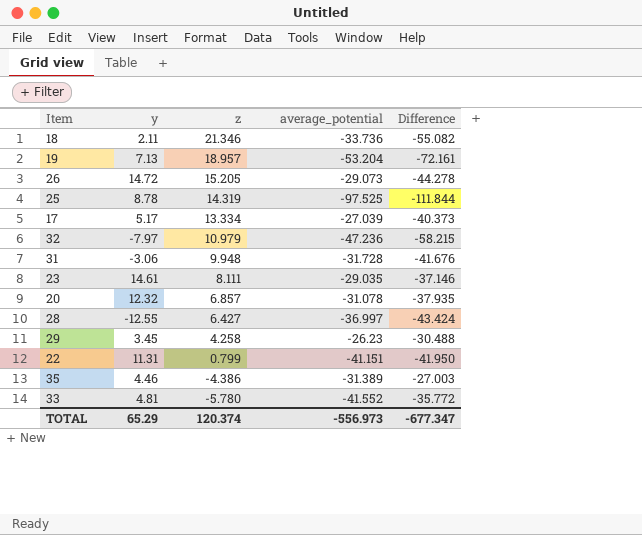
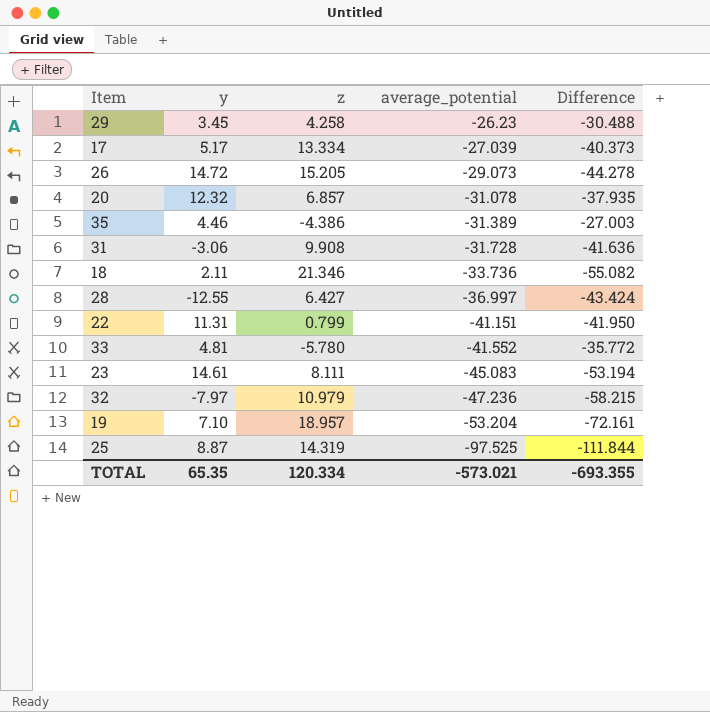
row order: z descending -> average_potential descending
31 | z: 9.948 -> 9.908
31 | Difference: -41.676 -> -41.636
23 | average_potential: -29.035 -> -45.083
23 | Difference: -37.146 -> -53.194
19 | y: 7.13 -> 7.10
25 | y: 8.78 -> 8.87
TOTAL | y: 65.29 -> 65.35
TOTAL | z: 120.374 -> 120.334
TOTAL | average_potential: -556.973 -> -573.021
TOTAL | Difference: -677.347 -> -693.355

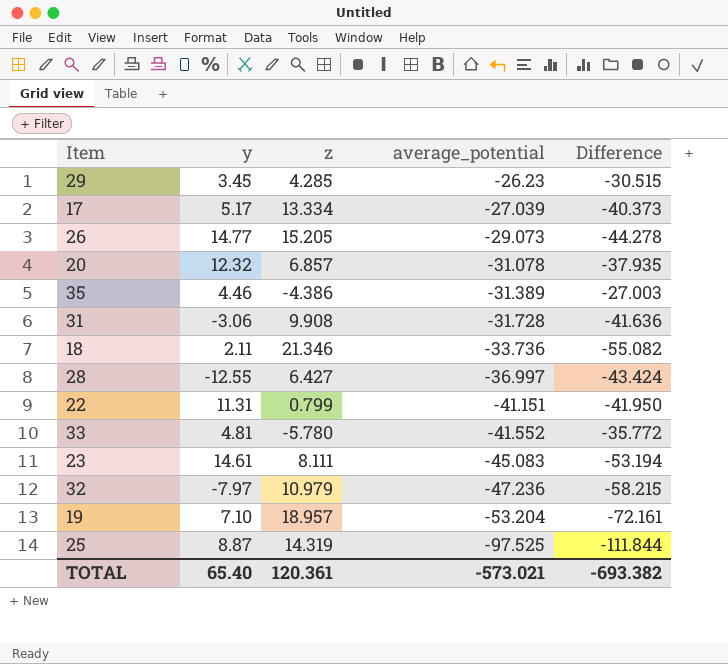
29 | z: 4.258 -> 4.285
29 | Difference: -30.488 -> -30.515
26 | y: 14.72 -> 14.77
TOTAL | y: 65.35 -> 65.40
TOTAL | z: 120.334 -> 120.361
TOTAL | Difference: -693.355 -> -693.382

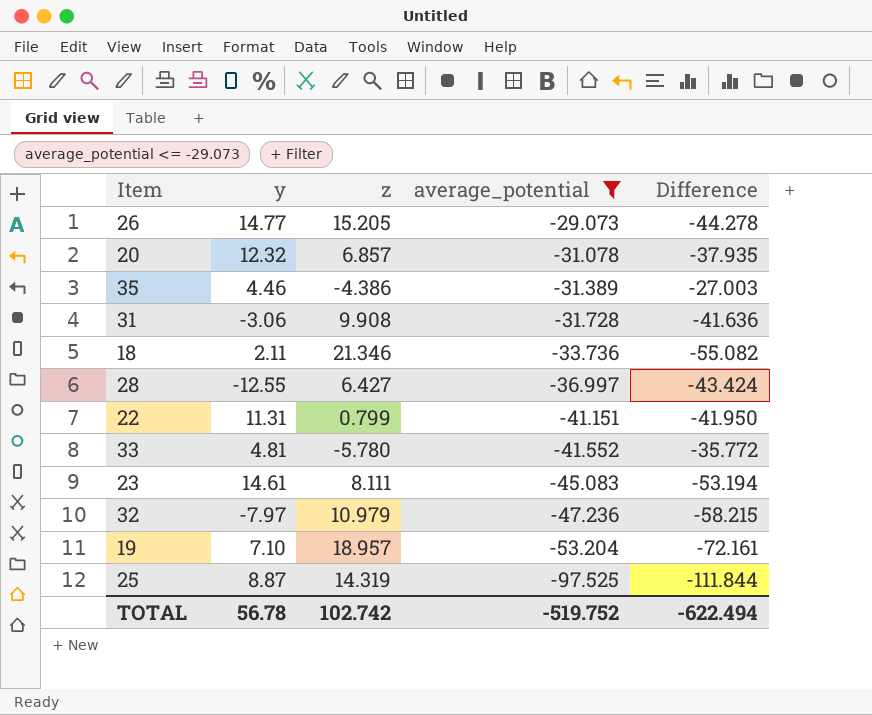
filter: none -> average_potential <= -29.073
TOTAL | y: 65.40 -> 56.78
TOTAL | z: 120.361 -> 102.742
TOTAL | average_potential: -573.021 -> -519.752
TOTAL | Difference: -693.382 -> -622.494

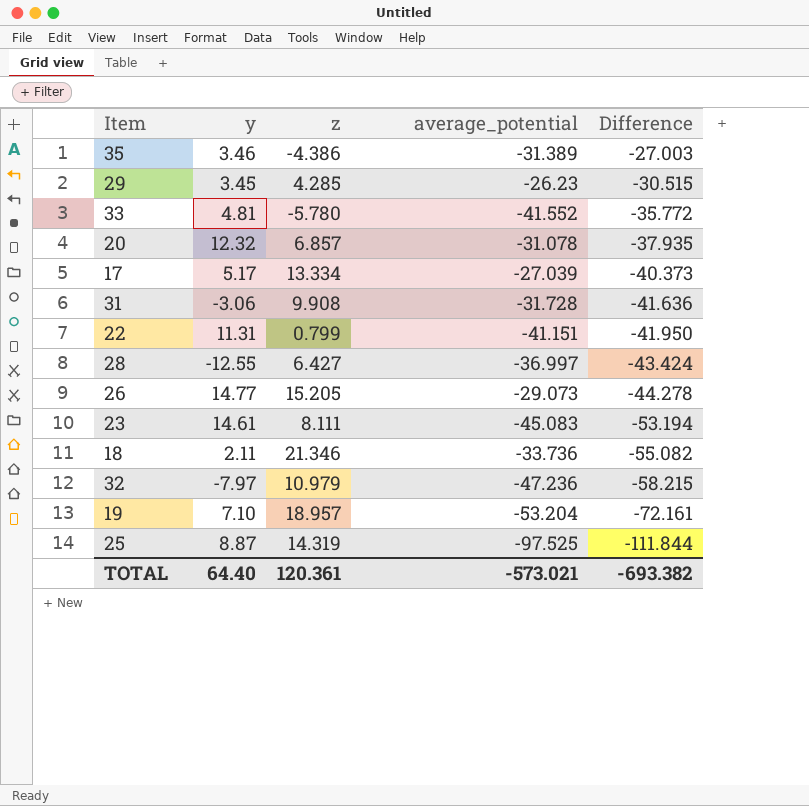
filter: average_potential <= -29.073 -> none
row order: average_potential descending -> Difference descending
35 | y: 4.46 -> 3.46
TOTAL | y: 56.78 -> 64.40
TOTAL | z: 102.742 -> 120.361
TOTAL | average_potential: -519.752 -> -573.021
TOTAL | Difference: -622.494 -> -693.382

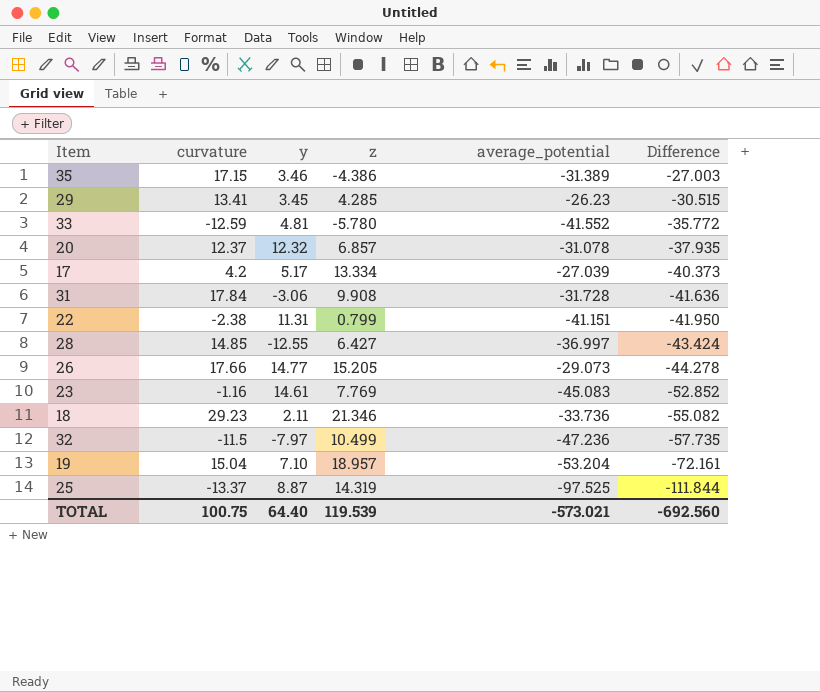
column curvature | position: none -> 2
23 | z: 8.111 -> 7.769
23 | Difference: -53.194 -> -52.852
32 | z: 10.979 -> 10.499
32 | Difference: -58.215 -> -57.735
TOTAL | z: 120.361 -> 119.539
TOTAL | Difference: -693.382 -> -692.560

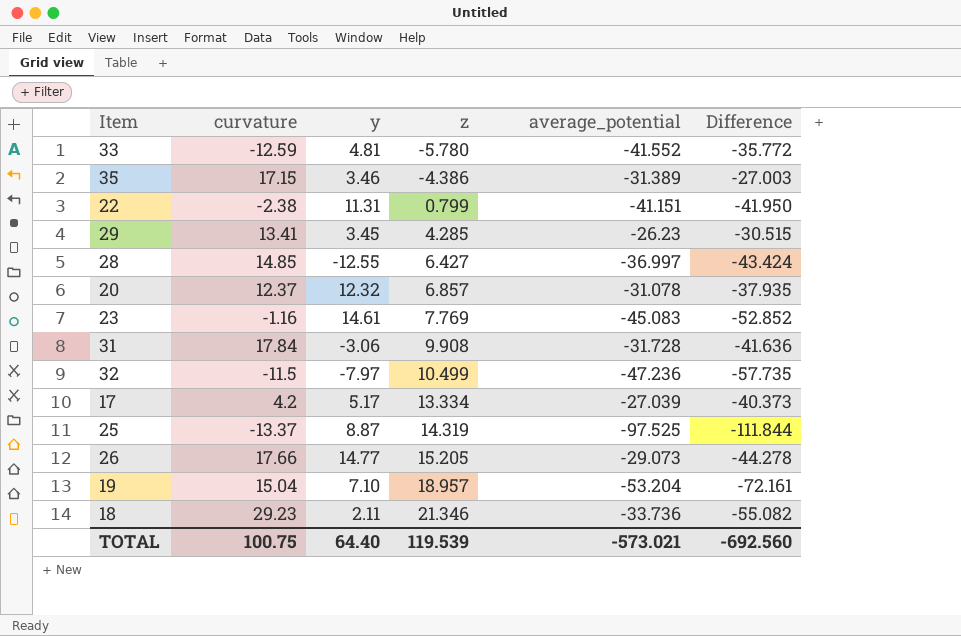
row order: Difference descending -> z ascending

